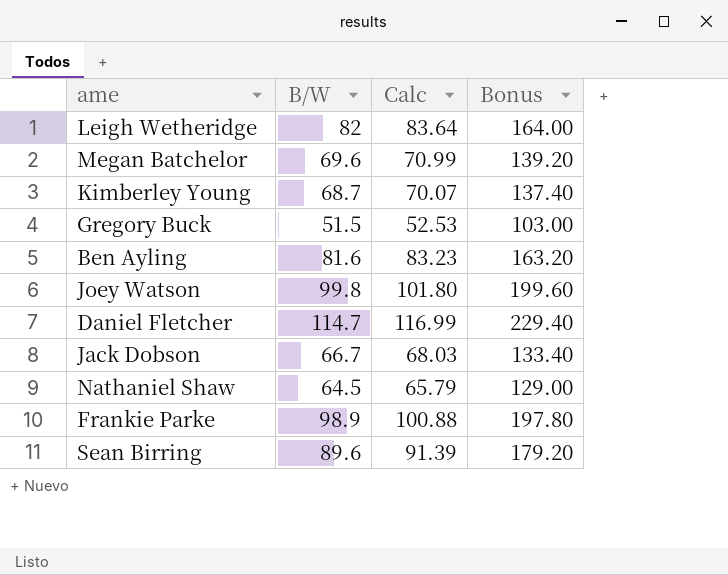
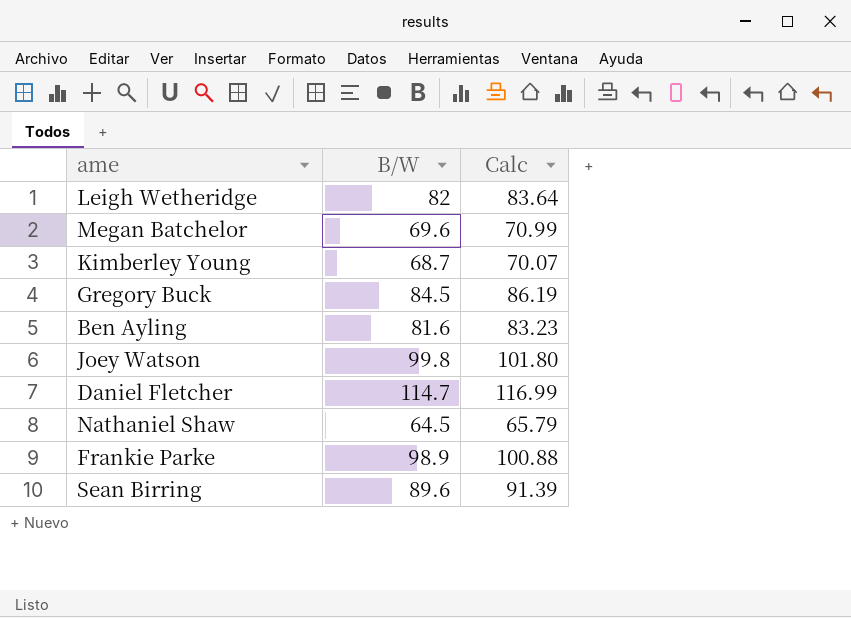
column Bonus | formula: [B/W] * 2 -> none
row Jack Dobson: 66.7 | 68.03 | 133.40 -> none
Gregory Buck | B/W: 51.5 -> 84.5
Gregory Buck | Calc: 52.53 -> 86.19

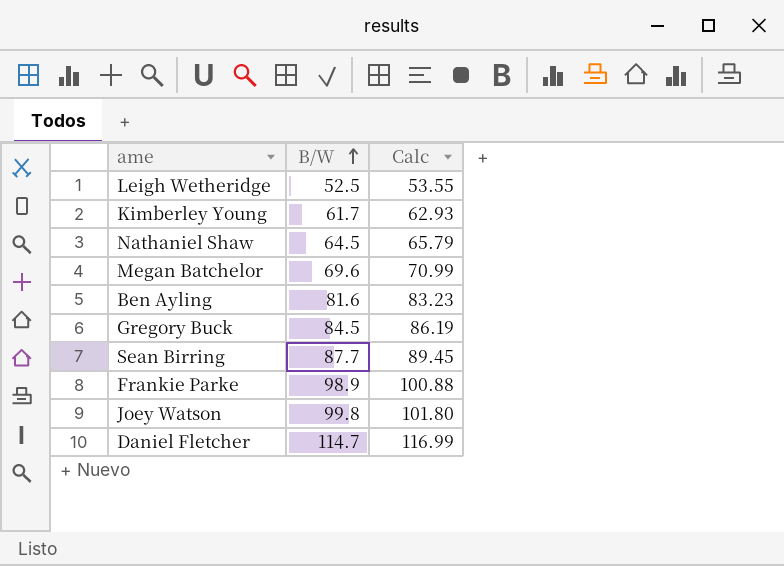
row order: none -> B/W ascending
Leigh Wetheridge | B/W: 82 -> 52.5
Leigh Wetheridge | Calc: 83.64 -> 53.55
Kimberley Young | B/W: 68.7 -> 61.7
Kimberley Young | Calc: 70.07 -> 62.93
Sean Birring | B/W: 89.6 -> 87.7
Sean Birring | Calc: 91.39 -> 89.45

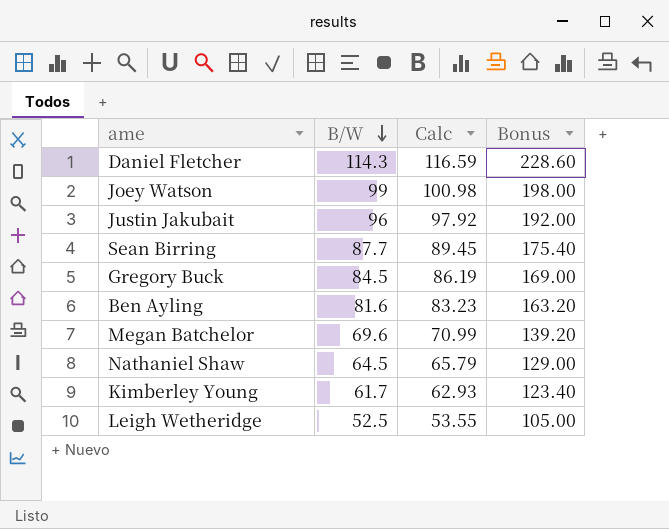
row order: B/W ascending -> B/W descending
column Bonus | formula: none -> [B/W] * 2
row Frankie Parke: 98.9 | 100.88 -> none
Daniel Fletcher | B/W: 114.7 -> 114.3
Daniel Fletcher | Calc: 116.99 -> 116.59
Joey Watson | B/W: 99.8 -> 99
Joey Watson | Calc: 101.80 -> 100.98
row Justin Jakubait: none -> 96 | 97.92 | 192.00

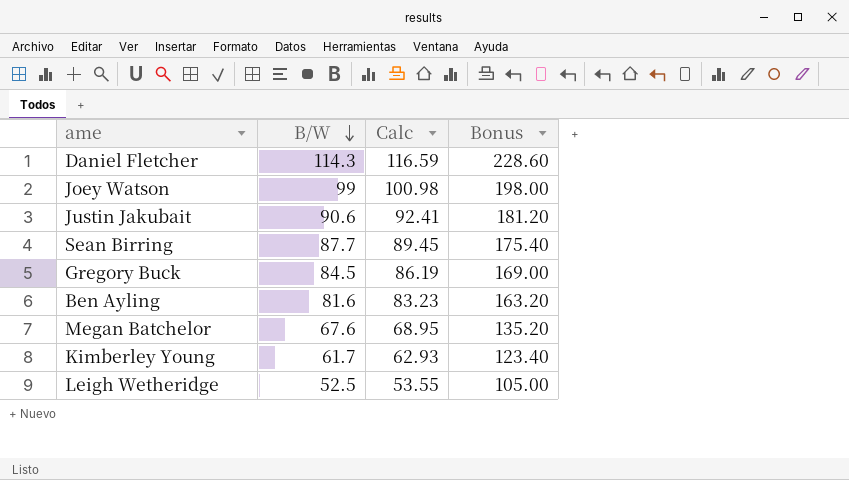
row Nathaniel Shaw: 64.5 | 65.79 | 129.00 -> none
Justin Jakubait | B/W: 96 -> 90.6
Justin Jakubait | Calc: 97.92 -> 92.41
Justin Jakubait | Bonus: 192.00 -> 181.20
Megan Batchelor | B/W: 69.6 -> 67.6
Megan Batchelor | Calc: 70.99 -> 68.95
Megan Batchelor | Bonus: 139.20 -> 135.20

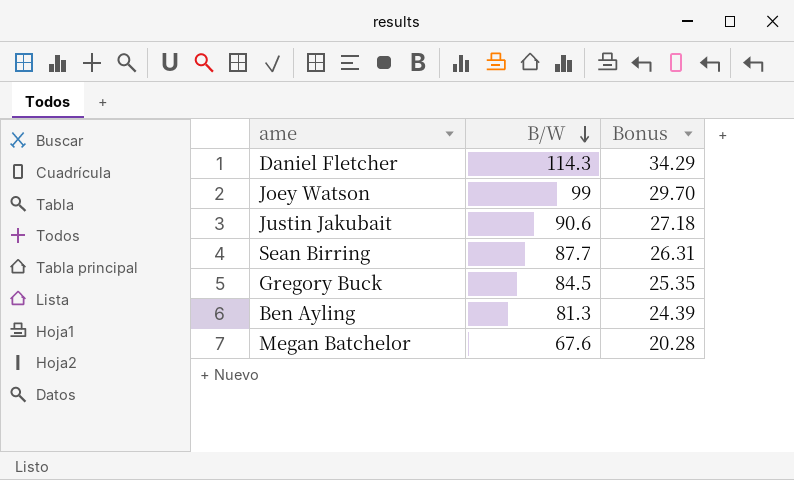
column Calc | formula: [B/W] * 1.02 -> none
column Bonus | formula: [B/W] * 2 -> [B/W] * 0.3
row Kimberley Young: 61.7 | 62.93 | 123.40 -> none
row Leigh Wetheridge: 52.5 | 53.55 | 105.00 -> none
Ben Ayling | B/W: 81.6 -> 81.3

